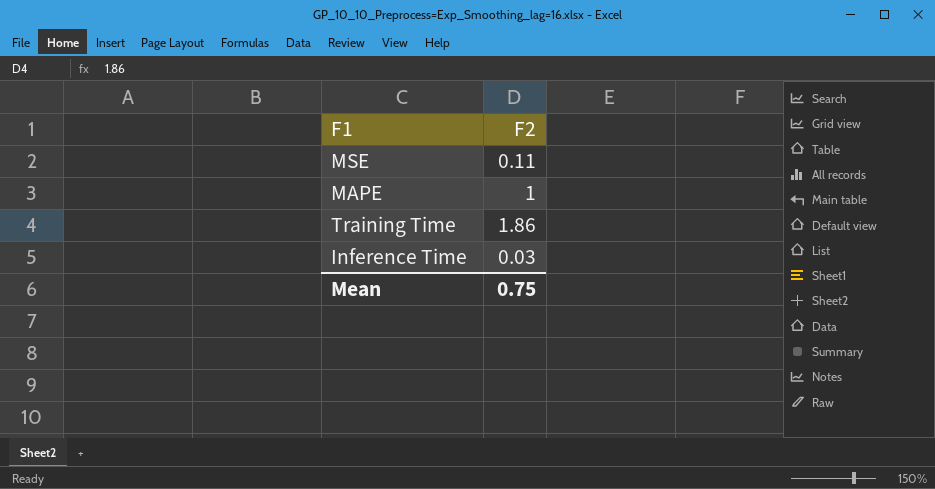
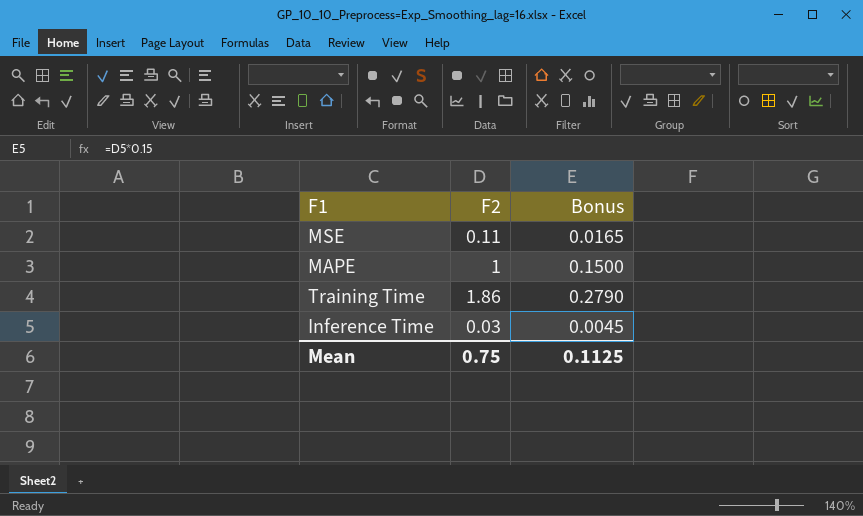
column Bonus | formula: none -> [F2] * 0.15

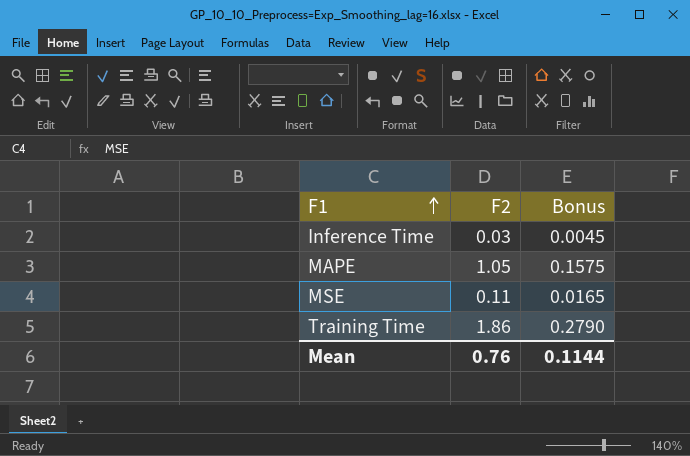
row order: none -> F1 ascending
MAPE | F2: 1 -> 1.05
MAPE | Bonus: 0.1500 -> 0.1575
Mean | F2: 0.75 -> 0.76
Mean | Bonus: 0.1125 -> 0.1144

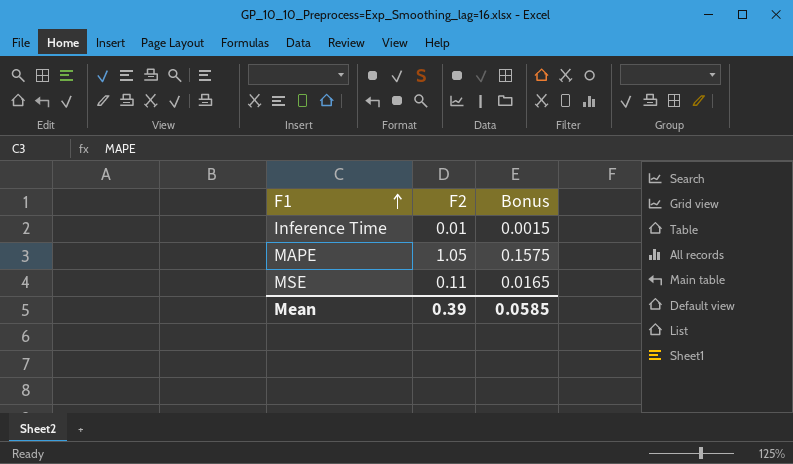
row Training Time: 1.86 | 0.2790 -> none
Inference Time | F2: 0.03 -> 0.01
Inference Time | Bonus: 0.0045 -> 0.0015
Mean | F2: 0.76 -> 0.39
Mean | Bonus: 0.1144 -> 0.0585

